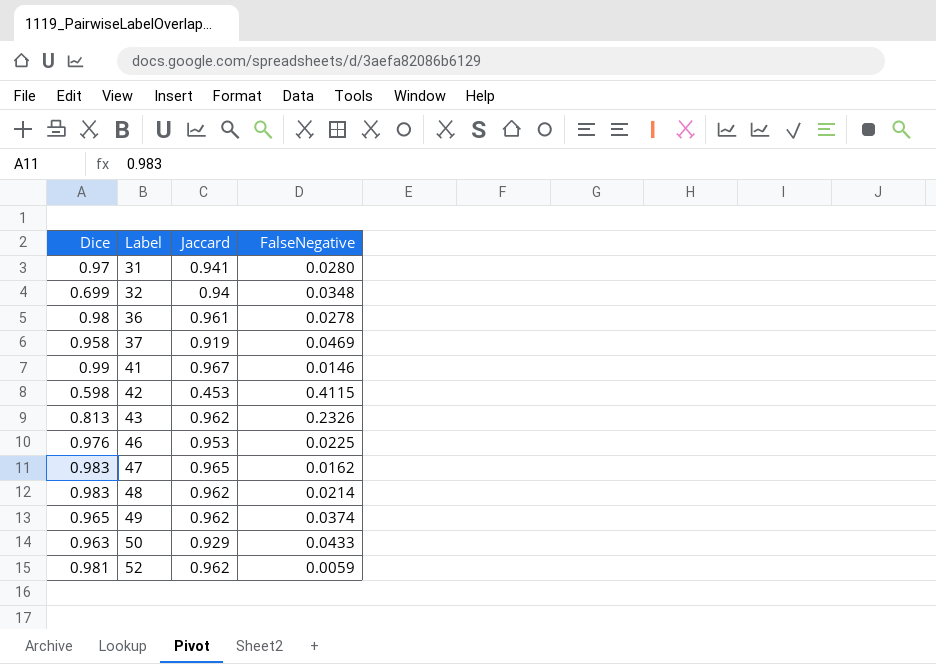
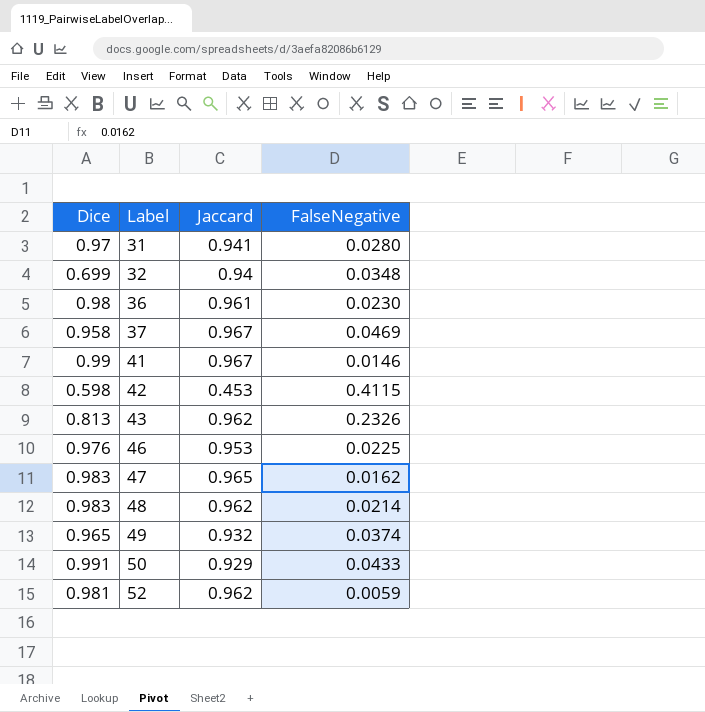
36 | FalseNegative: 0.0278 -> 0.0230
37 | Jaccard: 0.919 -> 0.967
49 | Jaccard: 0.962 -> 0.932
50 | Dice: 0.963 -> 0.991

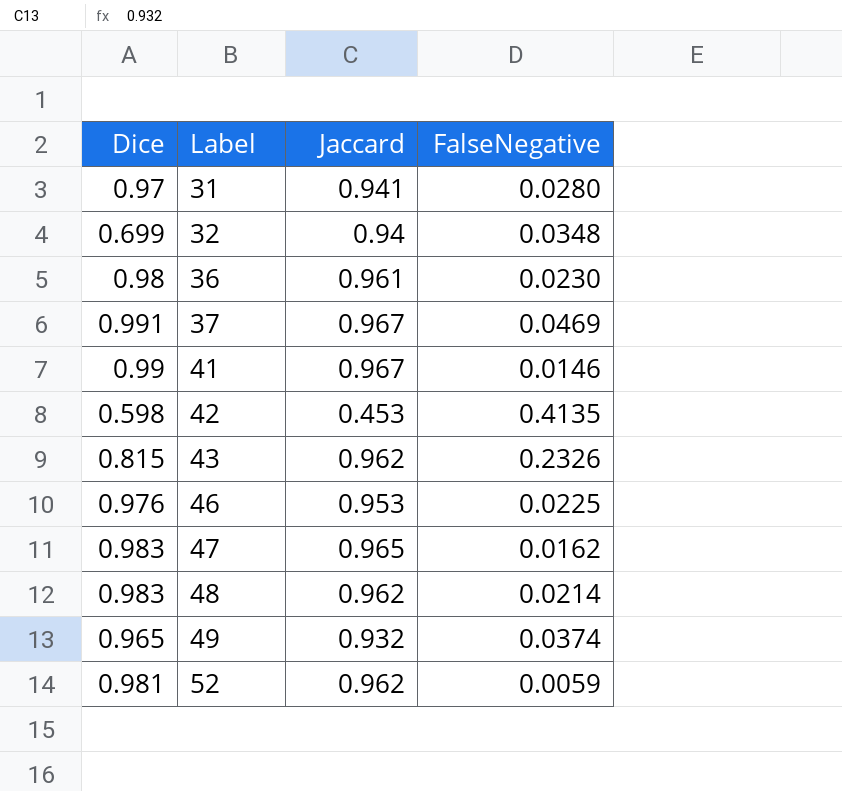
row 50: 0.991 | 0.929 | 0.0433 -> none
37 | Dice: 0.958 -> 0.991
42 | FalseNegative: 0.4115 -> 0.4135
43 | Dice: 0.813 -> 0.815

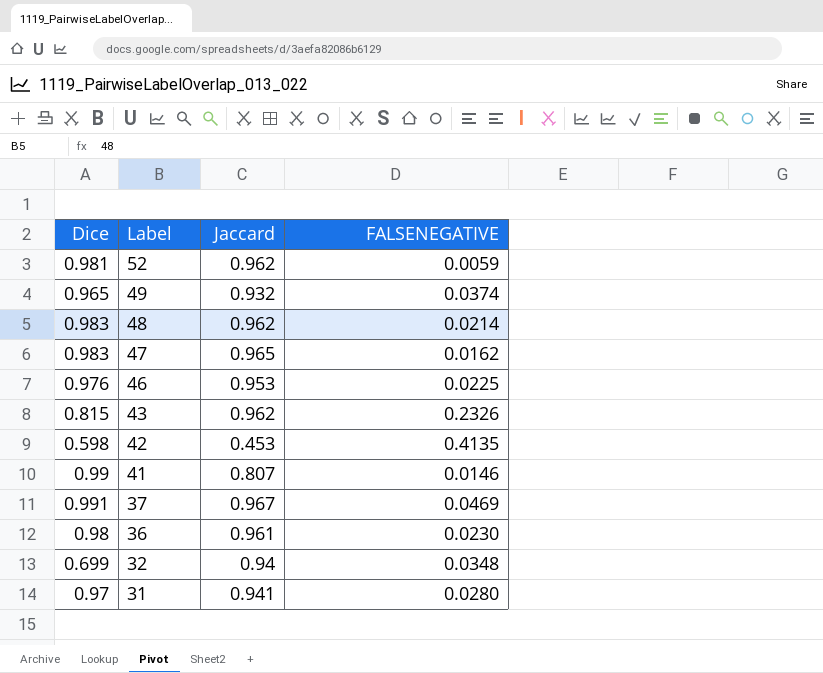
row order: Label ascending -> Label descending
column name: FalseNegative -> FALSENEGATIVE
41 | Jaccard: 0.967 -> 0.807

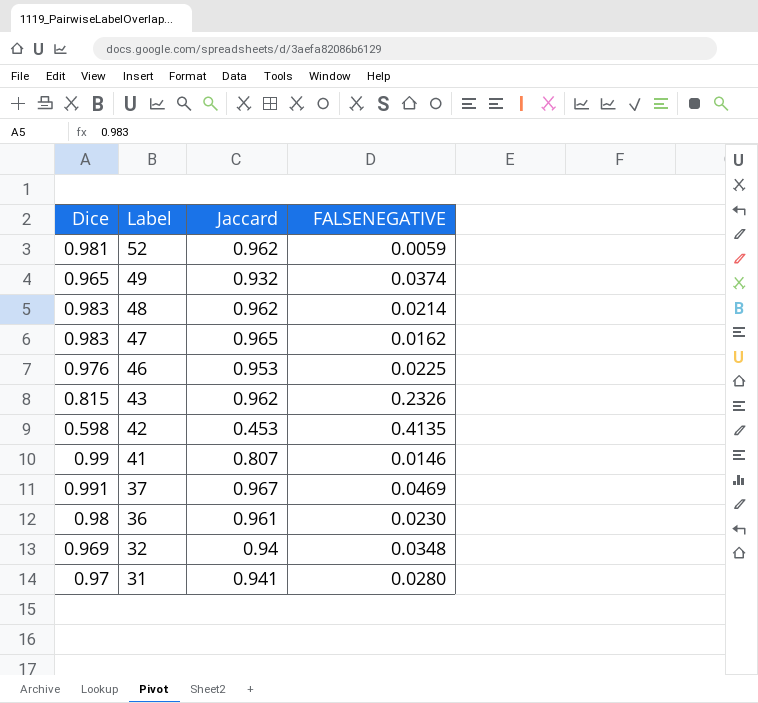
32 | Dice: 0.699 -> 0.969

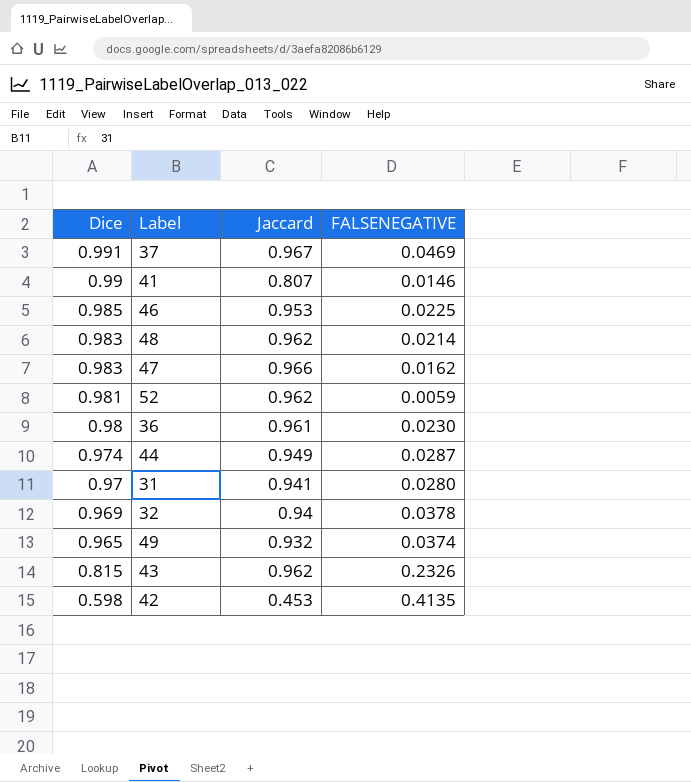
row order: Label descending -> Dice descending
46 | Dice: 0.976 -> 0.985
47 | Jaccard: 0.965 -> 0.966
row 44: none -> 0.974 | 0.949 | 0.0287
32 | FALSENEGATIVE: 0.0348 -> 0.0378

